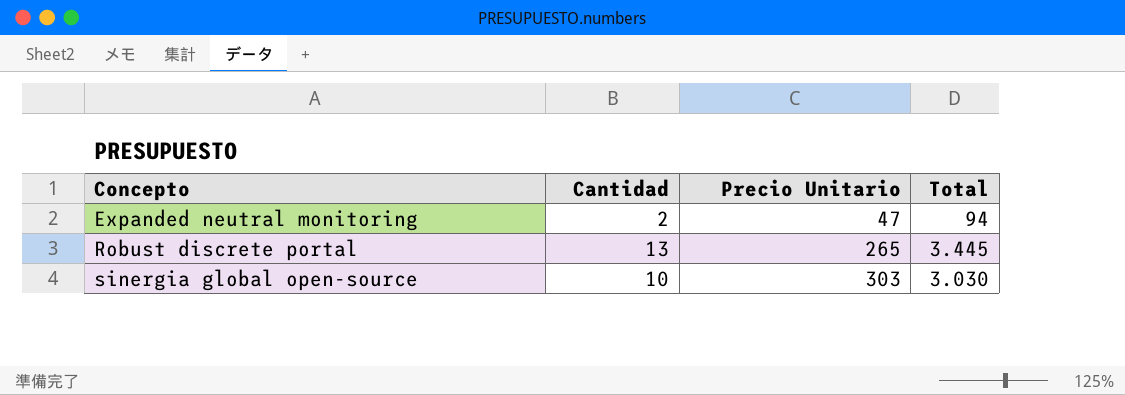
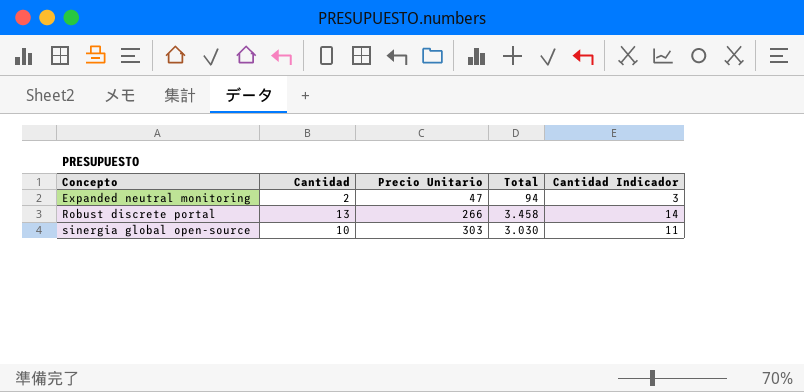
column Cantidad Indicador | formula: none -> [Cantidad] + 1
Robust discrete portal | Precio Unitario: 265 -> 266
Robust discrete portal | Total: 3.445 -> 3.458

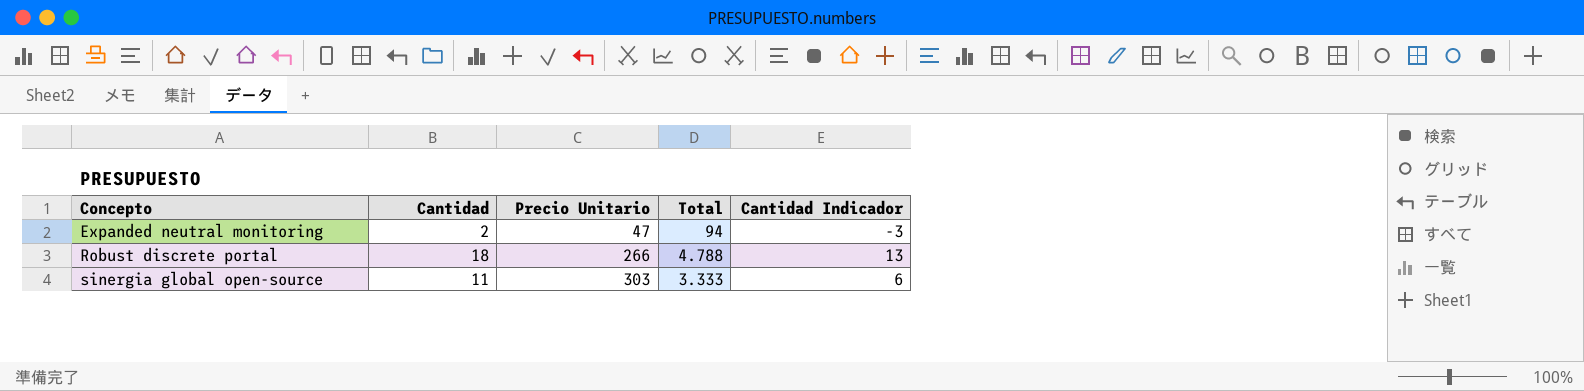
column Cantidad Indicador | formula: [Cantidad] + 1 -> [Cantidad] - 5
Robust discrete portal | Cantidad: 13 -> 18
Robust discrete portal | Total: 3.458 -> 4.788
sinergia global open-source | Cantidad: 10 -> 11
sinergia global open-source | Total: 3.030 -> 3.333

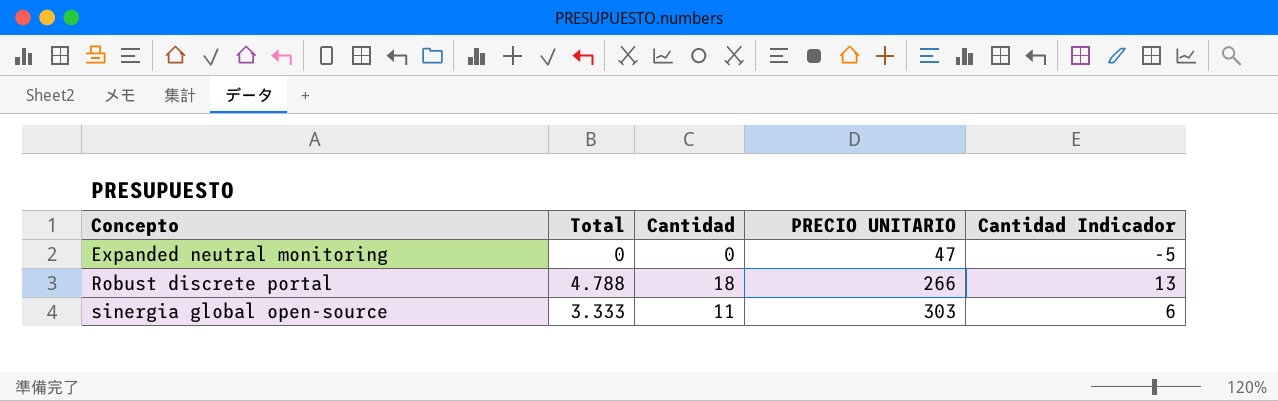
column Total | position: 4 -> 2
column name: Precio Unitario -> PRECIO UNITARIO
Expanded neutral monitoring | Total: 94 -> 0
Expanded neutral monitoring | Cantidad: 2 -> 0
Expanded neutral monitoring | Cantidad Indicador: -3 -> -5

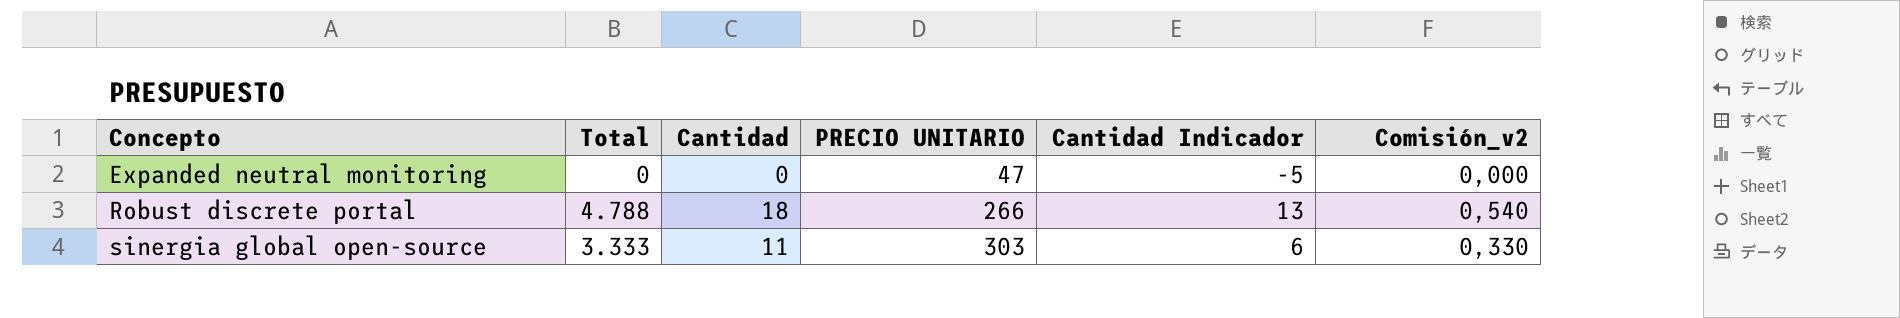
column Comisión_v2 | formula: none -> [Cantidad] * 0,03

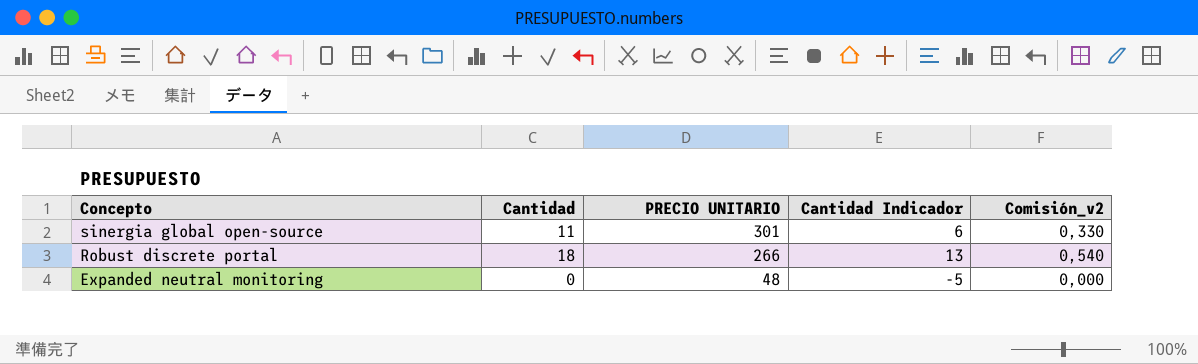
row order: Concepto ascending -> Concepto descending
column Total | formula: [Cantidad] * [PRECIO UNITARIO] -> none
sinergia global open-source | PRECIO UNITARIO: 303 -> 301
Expanded neutral monitoring | PRECIO UNITARIO: 47 -> 48

